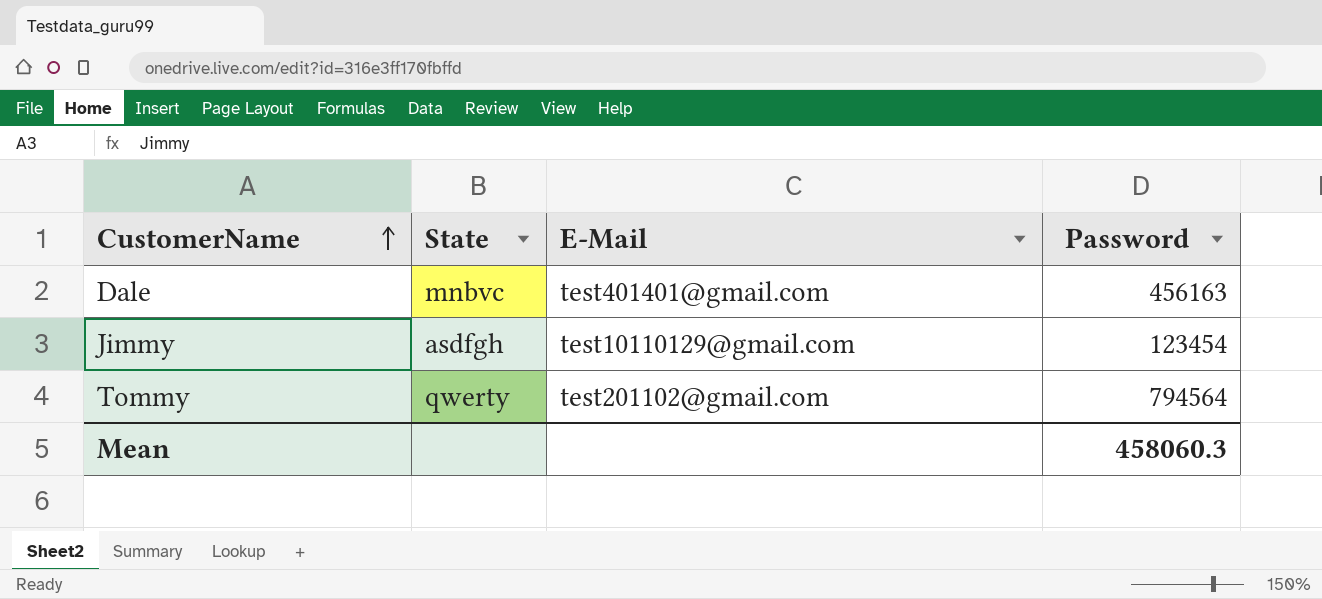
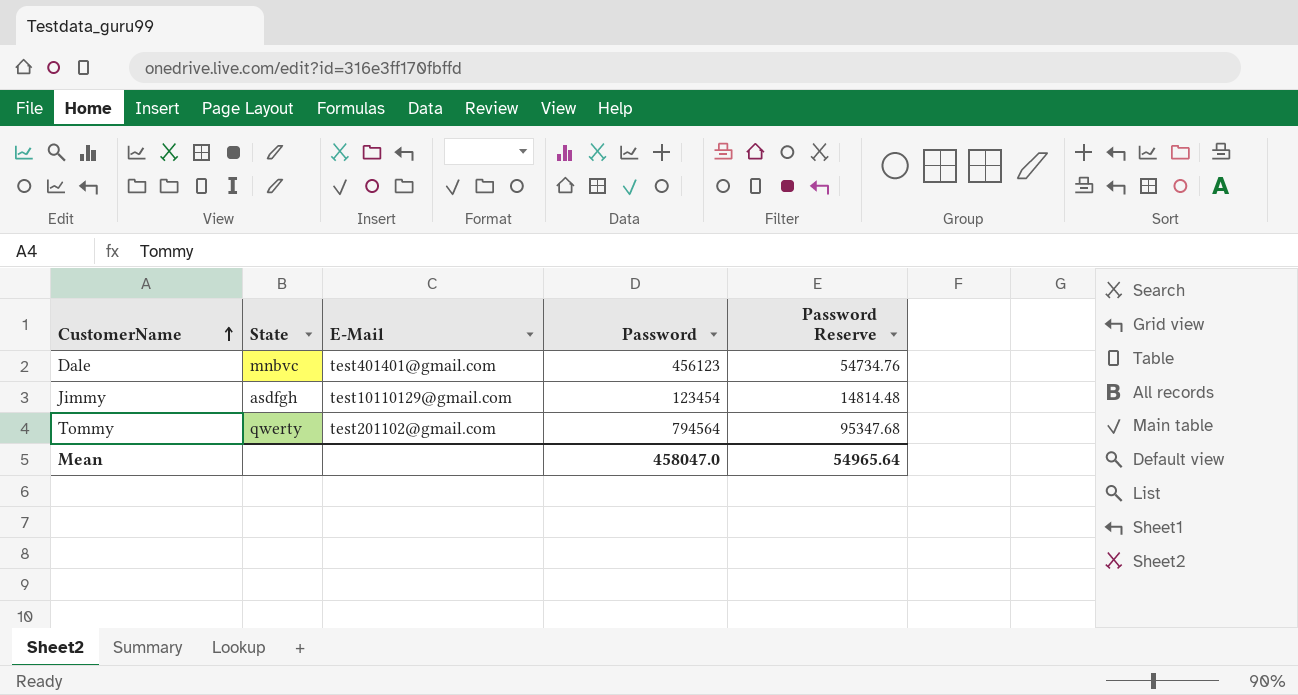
column Password Reserve | formula: none -> [Password] * 0.12
Dale | Password: 456163 -> 456123
Mean | Password: 458060.3 -> 458047.0

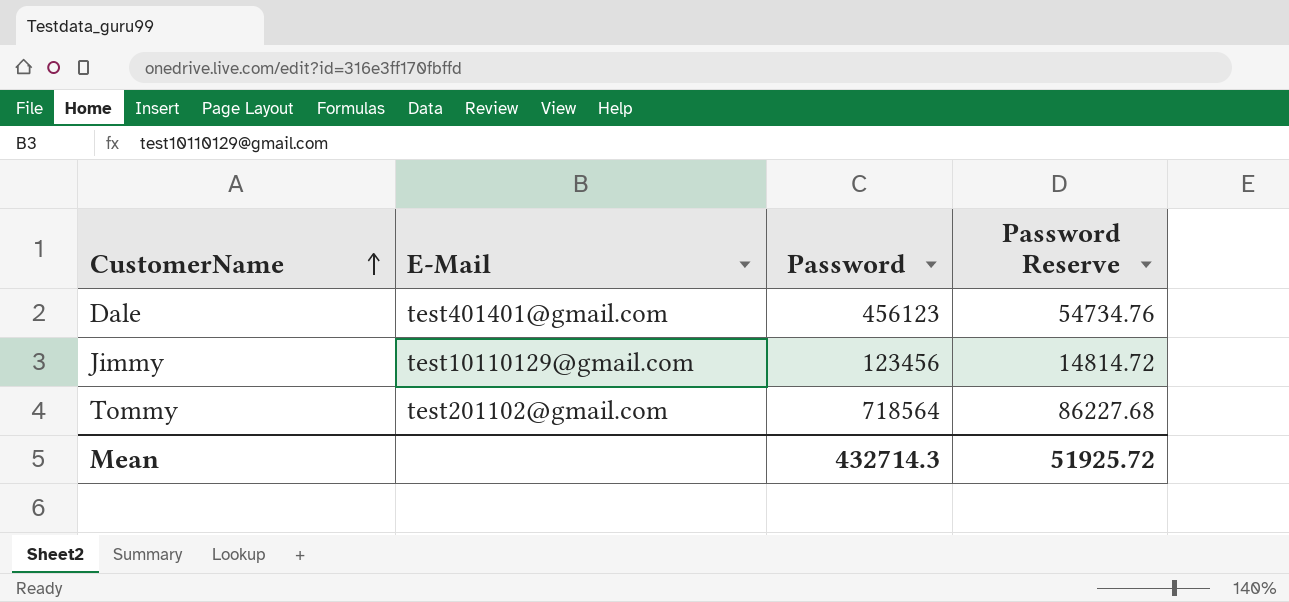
column State | position: 2 -> none
Jimmy | Password: 123454 -> 123456
Jimmy | Password Reserve: 14814.48 -> 14814.72
Tommy | Password: 794564 -> 718564
Tommy | Password Reserve: 95347.68 -> 86227.68
Mean | Password: 458047.0 -> 432714.3
Mean | Password Reserve: 54965.64 -> 51925.72

